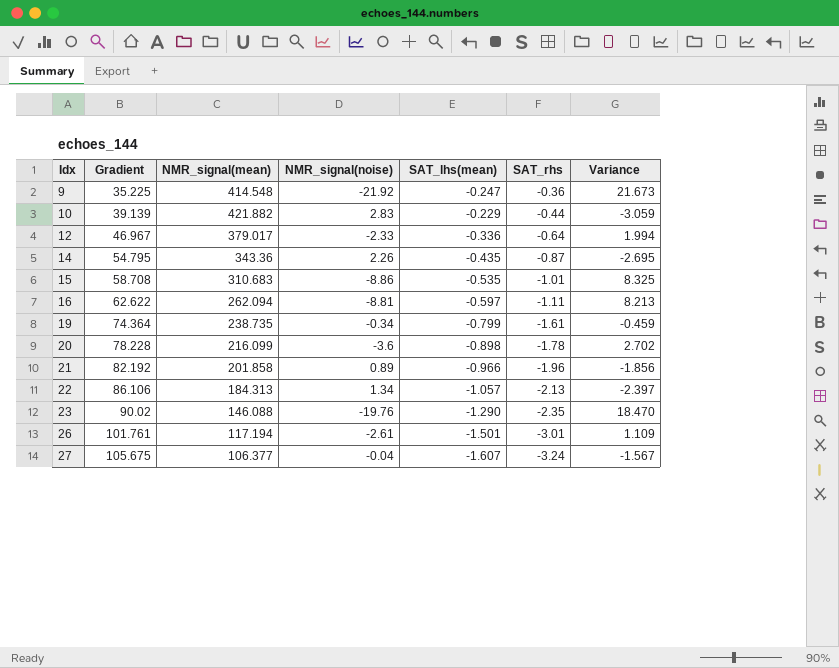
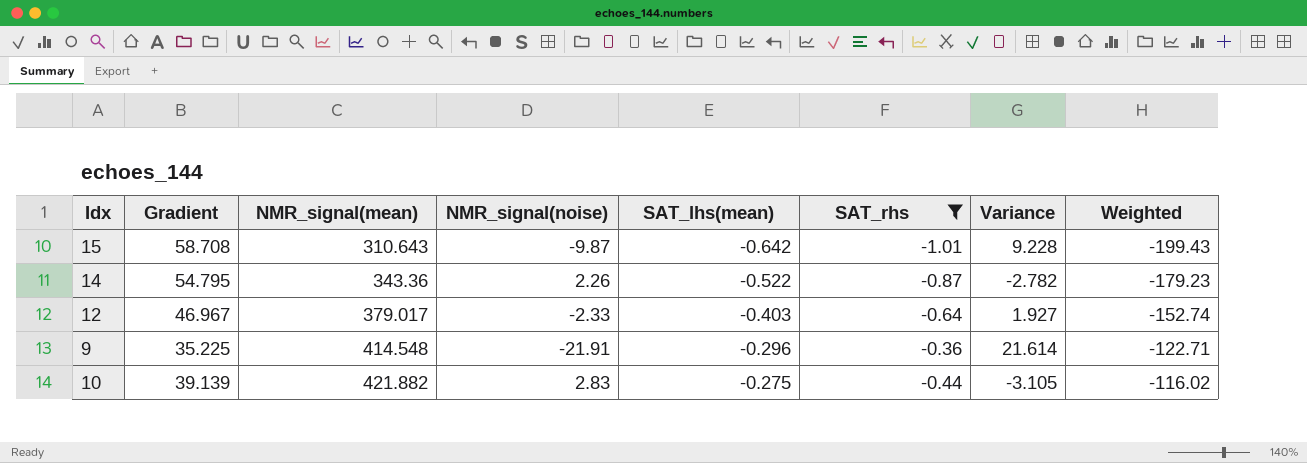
filter: none -> SAT_rhs >= -1.01
row order: Idx ascending -> NMR_signal(mean) ascending
column Weighted | formula: none -> [NMR_signal(mean)] * [SAT_lhs(mean)]
15 | NMR_signal(mean): 310.683 -> 310.643
15 | NMR_signal(noise): -8.86 -> -9.87
15 | SAT_lhs(mean): -0.535 -> -0.642
15 | Variance: 8.325 -> 9.228
14 | SAT_lhs(mean): -0.435 -> -0.522
14 | Variance: -2.695 -> -2.782
12 | SAT_lhs(mean): -0.336 -> -0.403
12 | Variance: 1.994 -> 1.927
9 | NMR_signal(noise): -21.92 -> -21.91
9 | SAT_lhs(mean): -0.247 -> -0.296
9 | Variance: 21.673 -> 21.614
10 | SAT_lhs(mean): -0.229 -> -0.275
10 | Variance: -3.059 -> -3.105

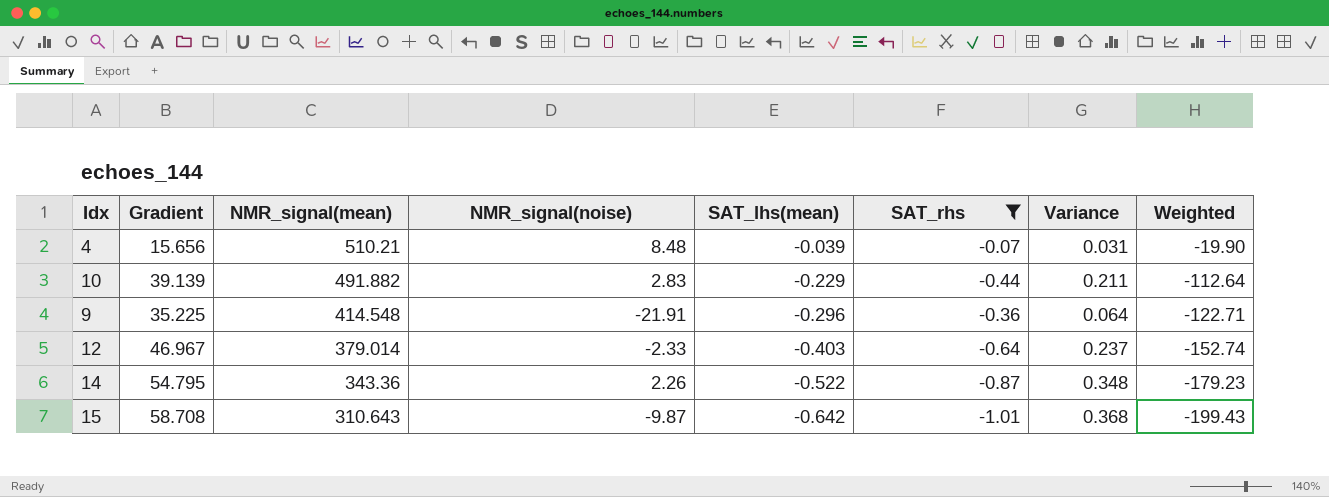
row order: NMR_signal(mean) ascending -> NMR_signal(mean) descending
column Variance | formula: [SAT_lhs(mean)] - [NMR_signal(noise)] -> [SAT_lhs(mean)] - [SAT_rhs]
row 4: none -> 15.656 | 510.21 | 8.48 | -0.039 | -0.07 | 0.031 | -19.90
10 | NMR_signal(mean): 421.882 -> 491.882
10 | SAT_lhs(mean): -0.275 -> -0.229
10 | Weighted: -116.02 -> -112.64
12 | NMR_signal(mean): 379.017 -> 379.014

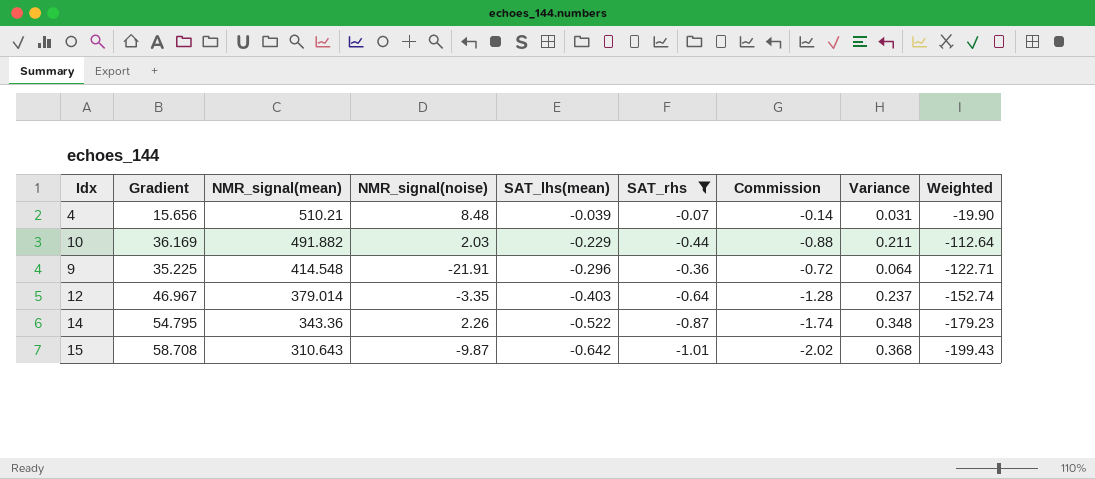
column Commission | formula: none -> [SAT_rhs] * 2
10 | Gradient: 39.139 -> 36.169
10 | NMR_signal(noise): 2.83 -> 2.03
12 | NMR_signal(noise): -2.33 -> -3.35

